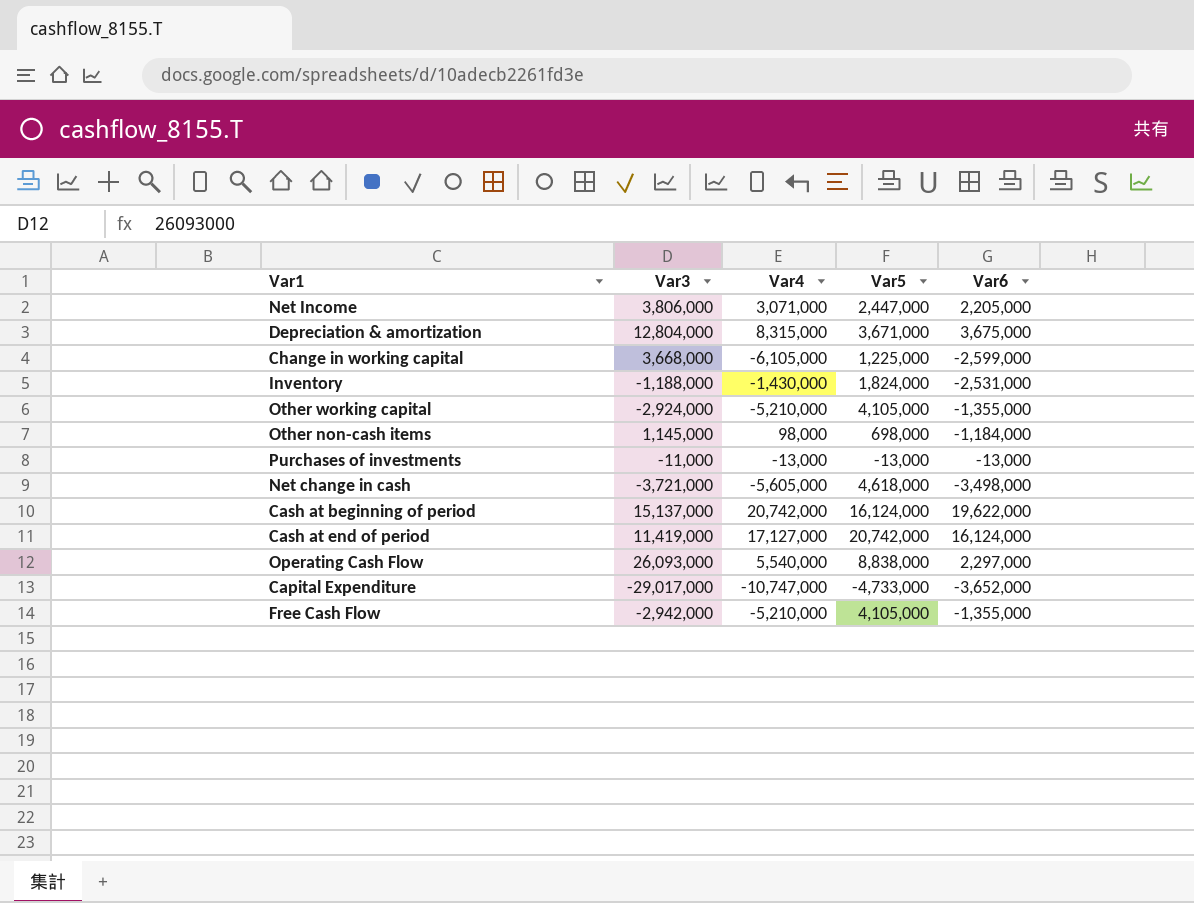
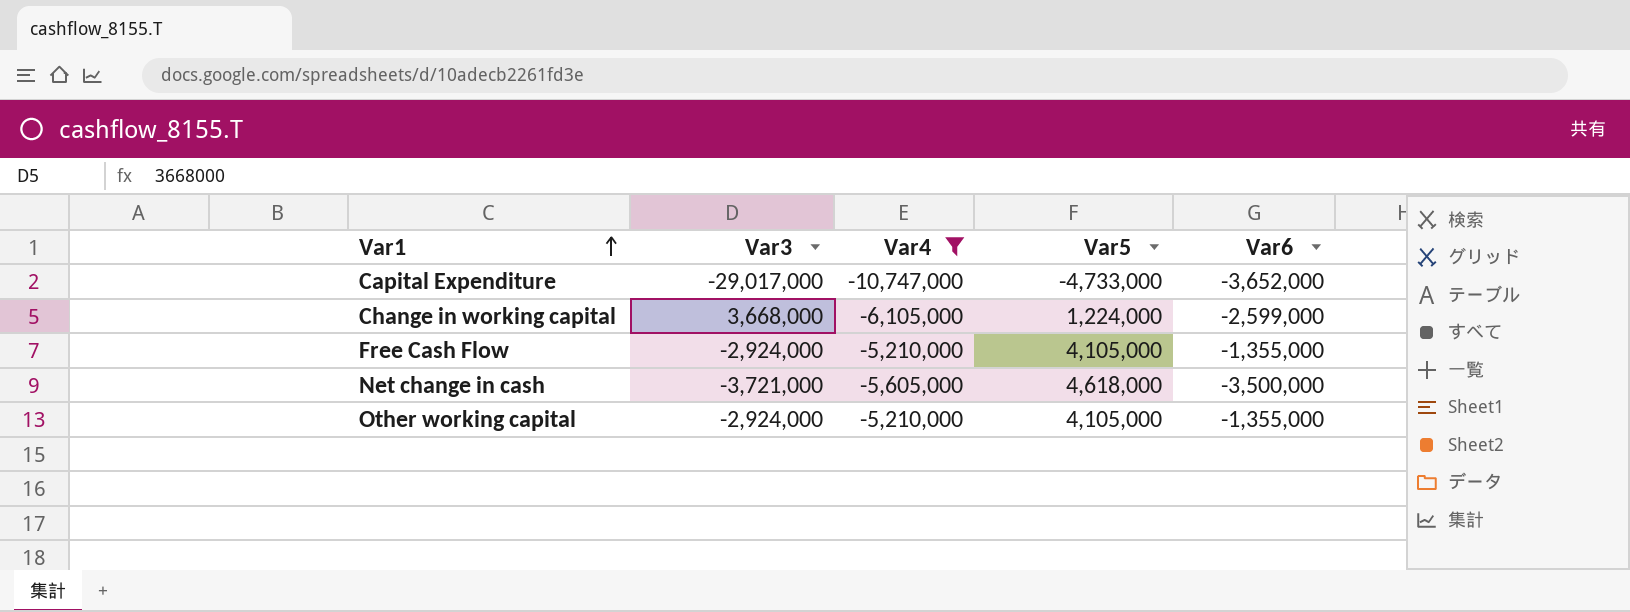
filter: none -> Var4 <= -5,210,000
row order: none -> Var1 ascending
Change in working capital | Var5: 1,225,000 -> 1,224,000
Free Cash Flow | Var3: -2,942,000 -> -2,924,000
Net change in cash | Var6: -3,498,000 -> -3,500,000

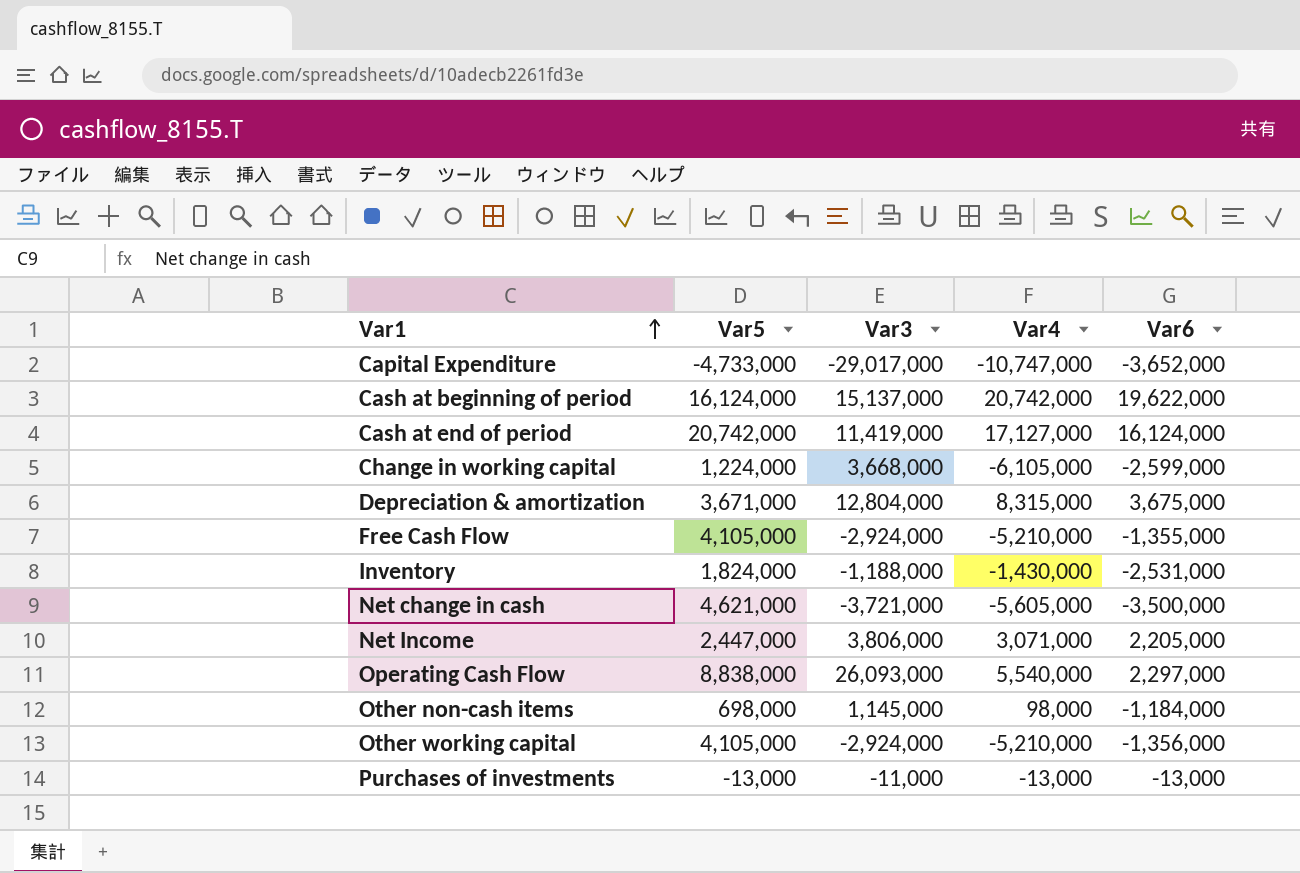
filter: Var4 <= -5,210,000 -> none
column Var5 | position: 4 -> 2
Net change in cash | Var5: 4,618,000 -> 4,621,000
Other working capital | Var6: -1,355,000 -> -1,356,000

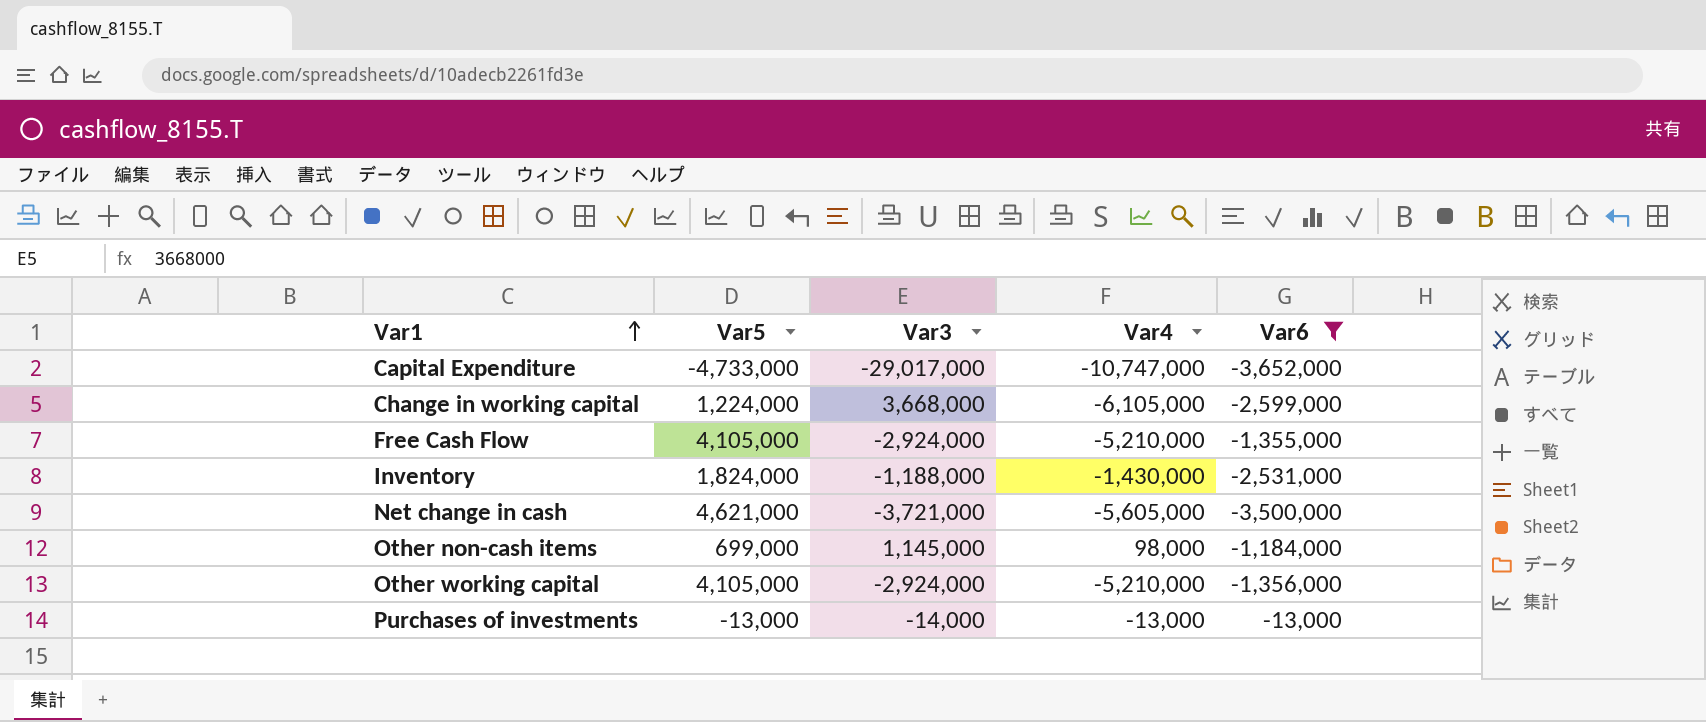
filter: none -> Var6 <= -13,000
Other non-cash items | Var5: 698,000 -> 699,000
Purchases of investments | Var3: -11,000 -> -14,000

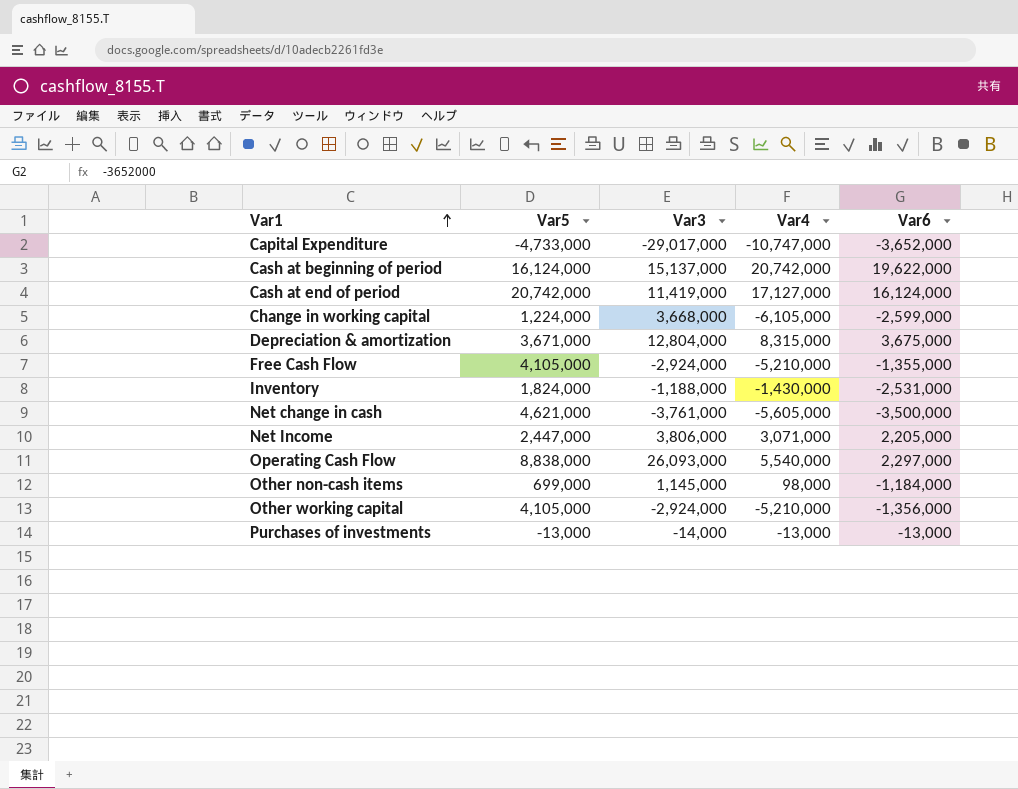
filter: Var6 <= -13,000 -> none
Net change in cash | Var3: -3,721,000 -> -3,761,000

